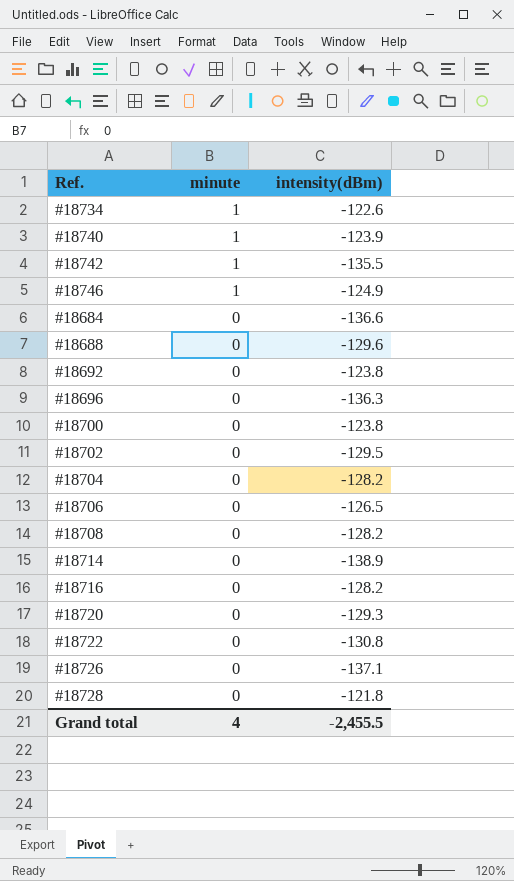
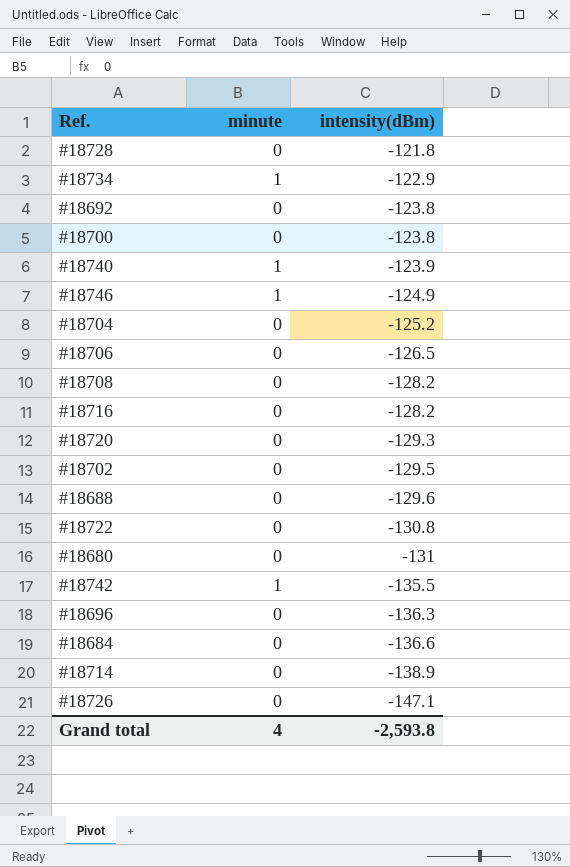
row order: minute descending -> intensity(dBm) descending
#18734 | intensity(dBm): -122.6 -> -122.9
#18704 | intensity(dBm): -128.2 -> -125.2
row #18680: none -> 0 | -131
#18726 | intensity(dBm): -137.1 -> -147.1
Grand total | intensity(dBm): -2,455.5 -> -2,593.8

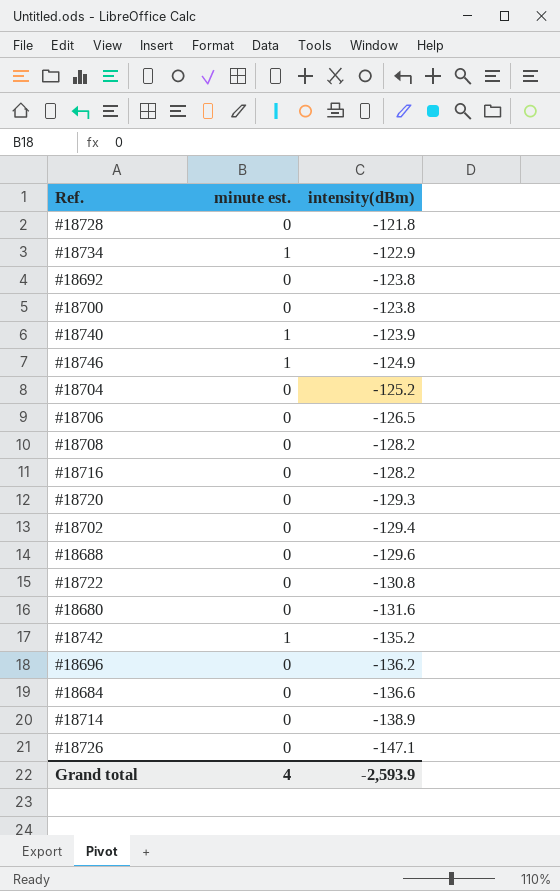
column name: minute -> minute est.
#18702 | intensity(dBm): -129.5 -> -129.4
#18680 | intensity(dBm): -131 -> -131.6
#18742 | intensity(dBm): -135.5 -> -135.2
#18696 | intensity(dBm): -136.3 -> -136.2
Grand total | intensity(dBm): -2,593.8 -> -2,593.9

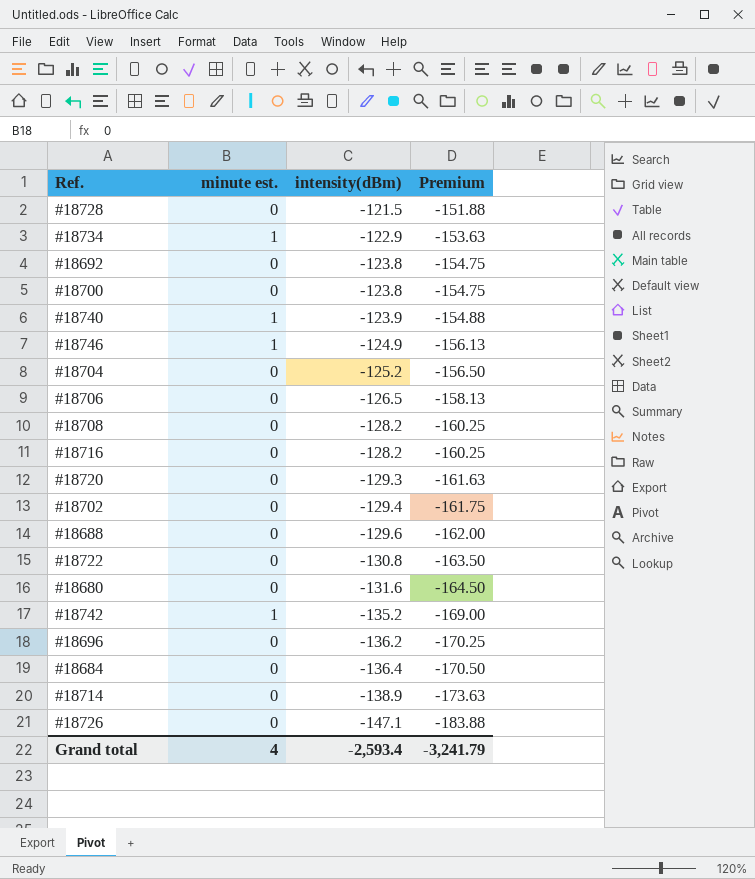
column Premium | formula: none -> [intensity(dBm)] * 1.25
#18728 | intensity(dBm): -121.8 -> -121.5
#18684 | intensity(dBm): -136.6 -> -136.4
Grand total | intensity(dBm): -2,593.9 -> -2,593.4

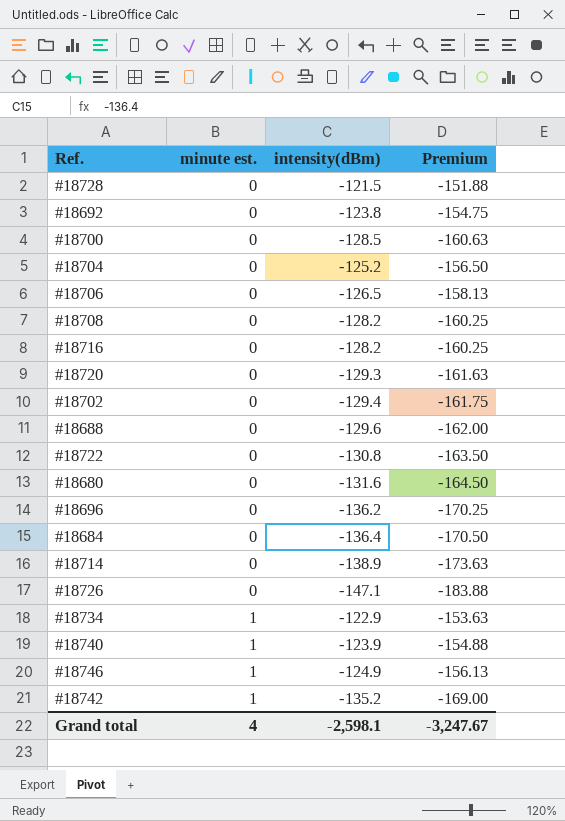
row order: intensity(dBm) descending -> minute est. ascending
#18700 | intensity(dBm): -123.8 -> -128.5
#18700 | Premium: -154.75 -> -160.63
Grand total | intensity(dBm): -2,593.4 -> -2,598.1
Grand total | Premium: -3,241.79 -> -3,247.67

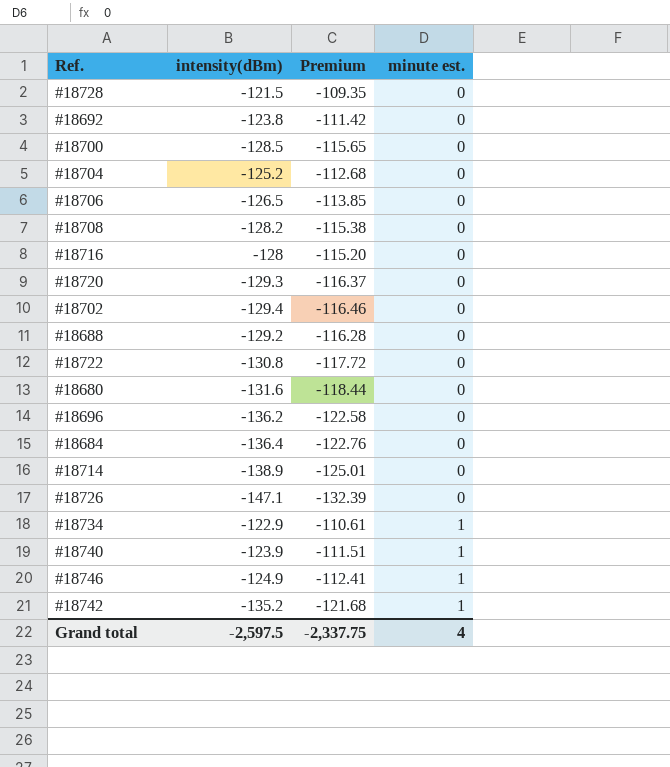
column Premium | formula: [intensity(dBm)] * 1.25 -> [intensity(dBm)] * 0.9
column minute est. | position: 2 -> 4
#18716 | intensity(dBm): -128.2 -> -128
#18688 | intensity(dBm): -129.6 -> -129.2
Grand total | intensity(dBm): -2,598.1 -> -2,597.5
Grand total | Premium: -3,247.67 -> -2,337.75

